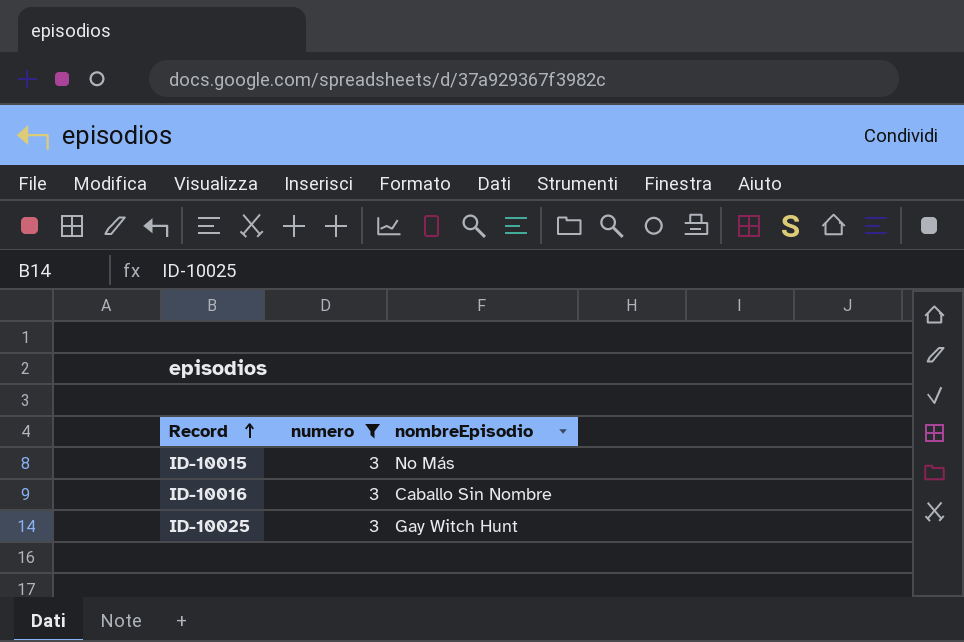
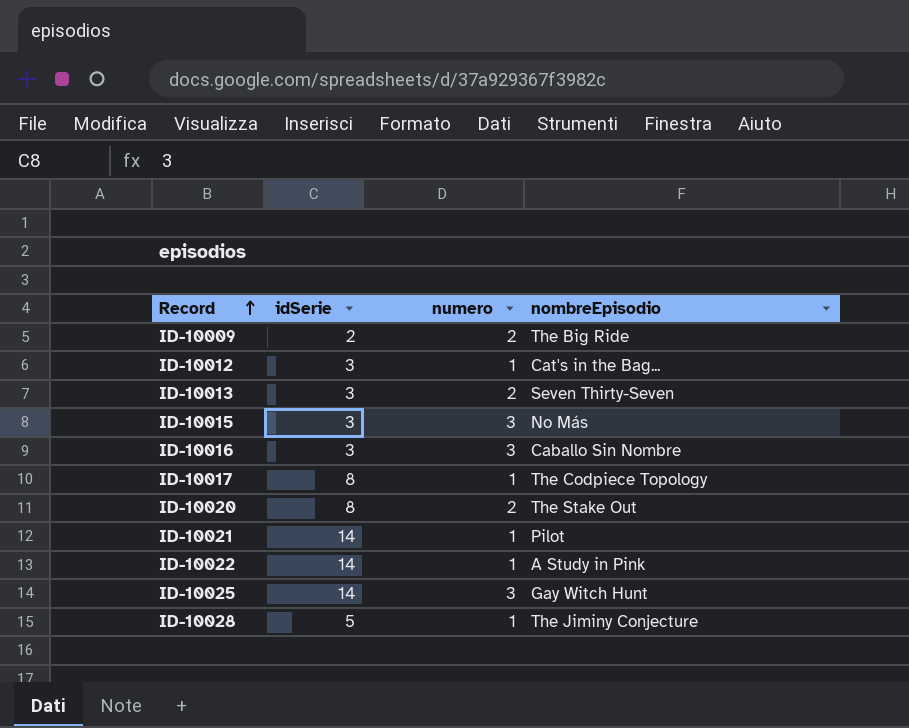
filter: numero = 3 -> none
column idSerie | position: none -> 2

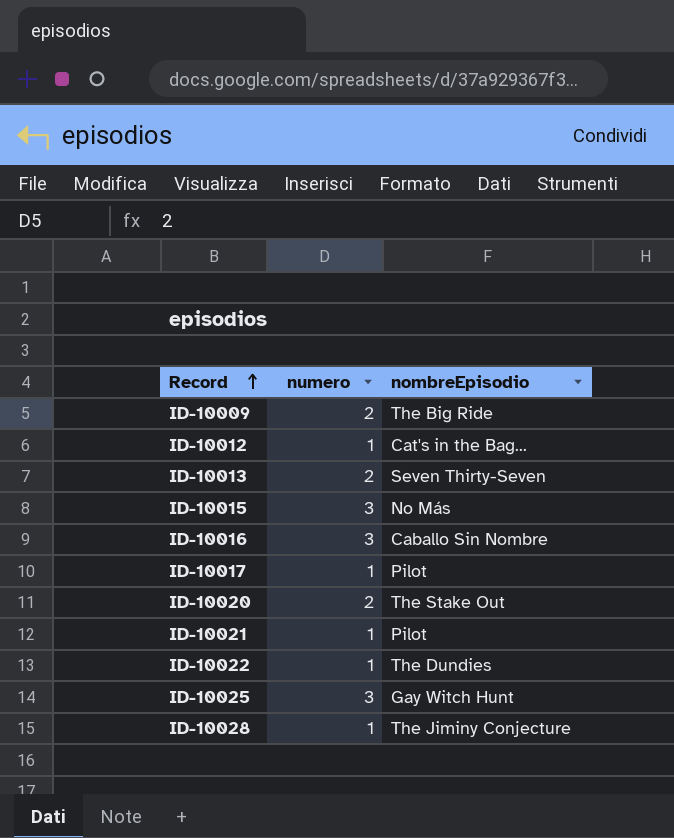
column idSerie | position: 2 -> none
ID-10017 | nombreEpisodio: The Codpiece Topology -> Pilot
ID-10022 | nombreEpisodio: A Study in Pink -> The Dundies

